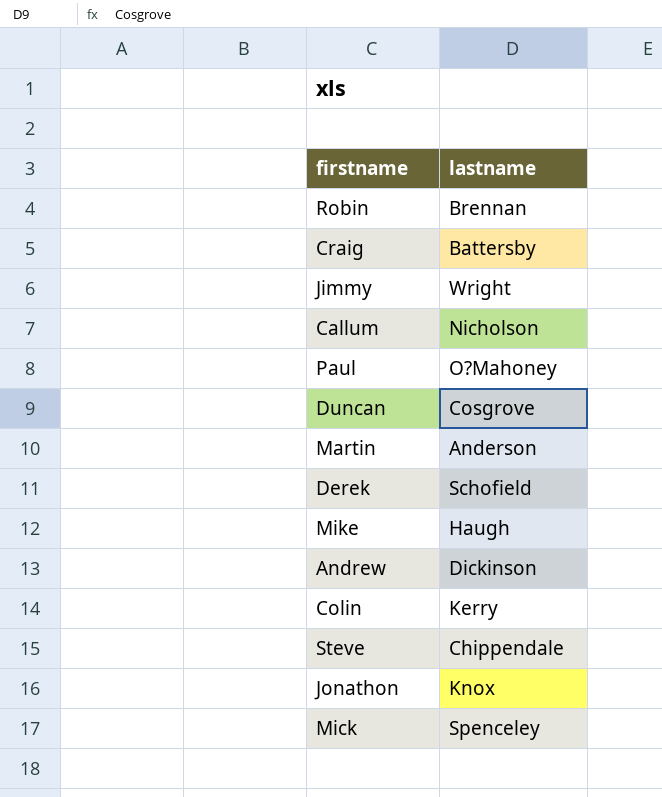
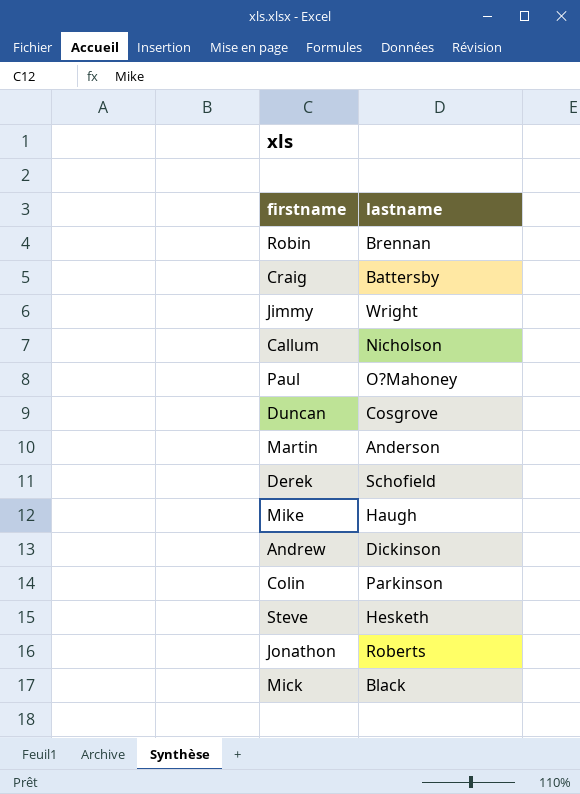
Colin | lastname: Kerry -> Parkinson
Steve | lastname: Chippendale -> Hesketh
Jonathon | lastname: Knox -> Roberts
Mick | lastname: Spenceley -> Black

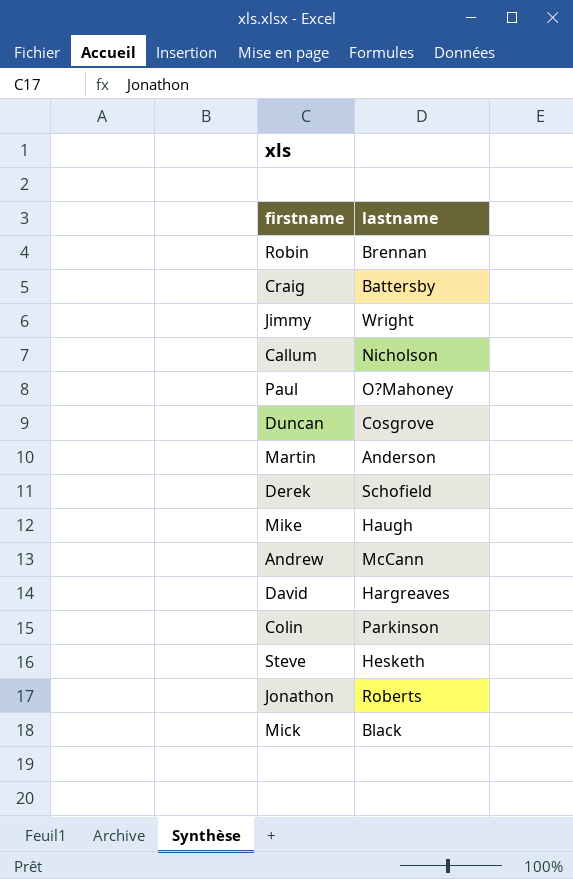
Andrew | lastname: Dickinson -> McCann
row David: none -> Hargreaves

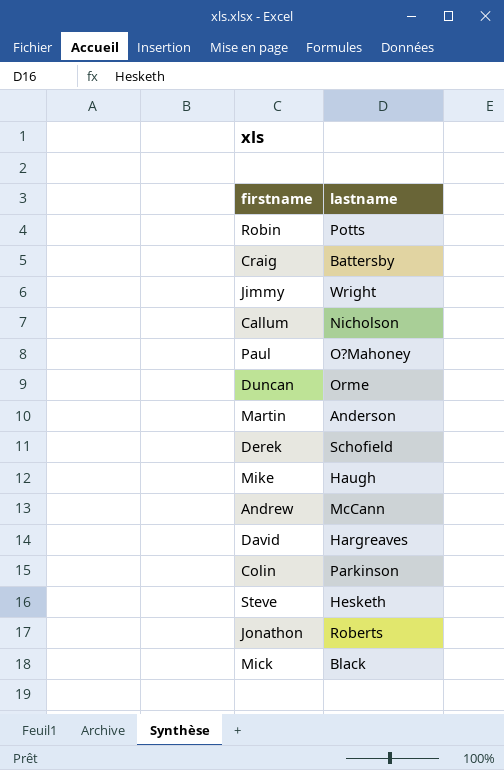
Robin | lastname: Brennan -> Potts
Duncan | lastname: Cosgrove -> Orme

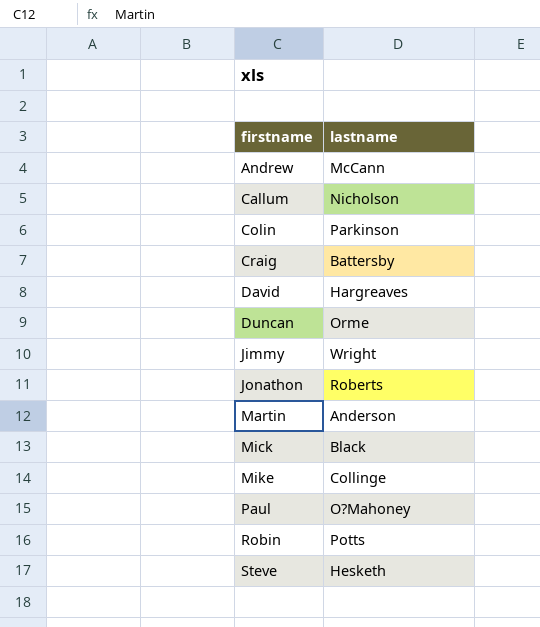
row order: none -> firstname ascending
row Derek: Schofield -> none
Mike | lastname: Haugh -> Collinge

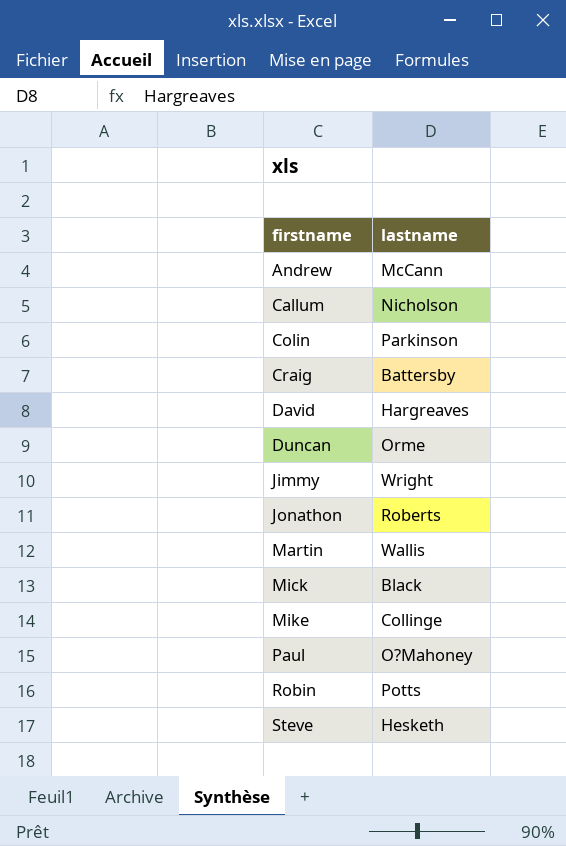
Martin | lastname: Anderson -> Wallis

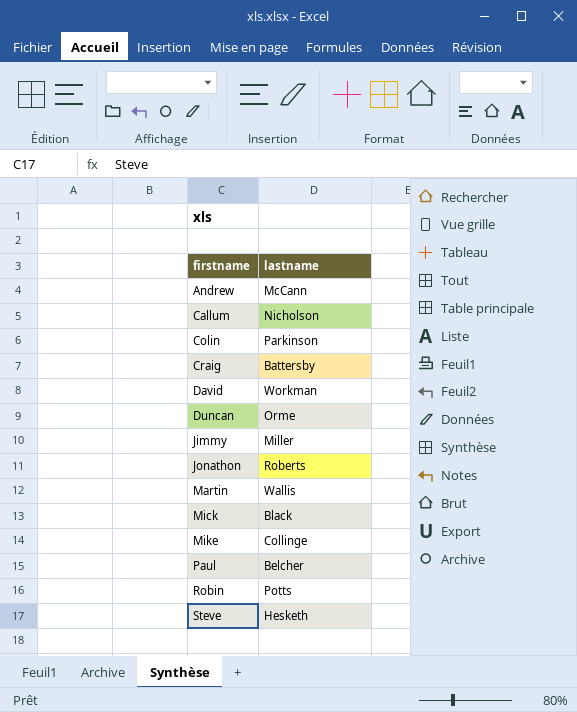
David | lastname: Hargreaves -> Workman
Jimmy | lastname: Wright -> Miller
Paul | lastname: O?Mahoney -> Belcher

